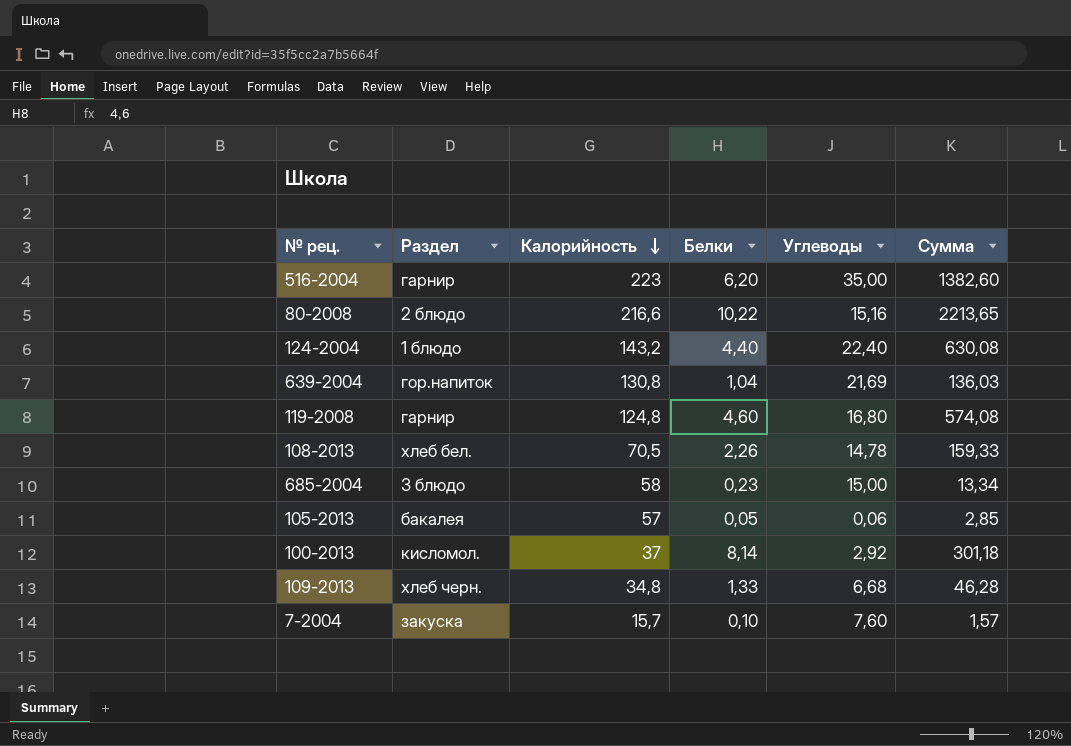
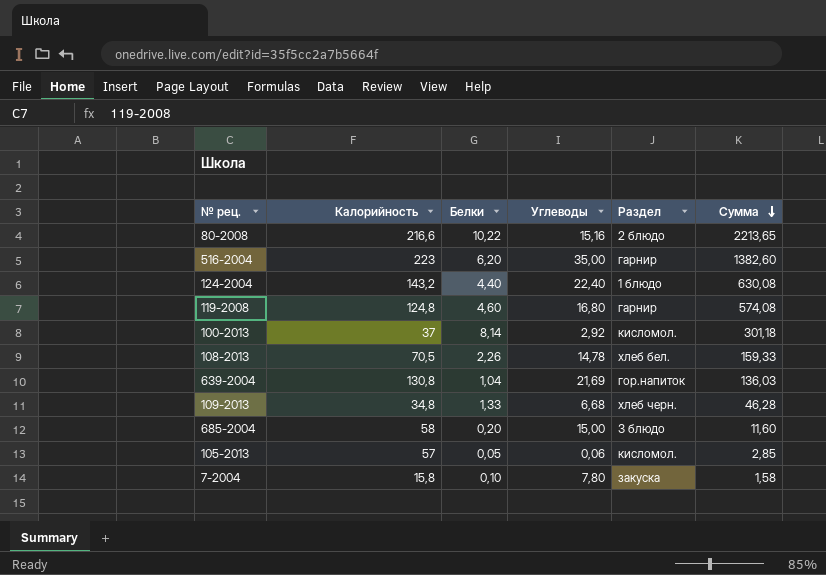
row order: Калорийность descending -> Сумма descending
column Раздел | position: 2 -> 5
685-2004 | Белки: 0,23 -> 0,20
685-2004 | Сумма: 13,34 -> 11,60
105-2013 | Раздел: бакалея -> кисломол.
7-2004 | Калорийность: 15,7 -> 15,8
7-2004 | Углеводы: 7,60 -> 7,80
7-2004 | Сумма: 1,57 -> 1,58

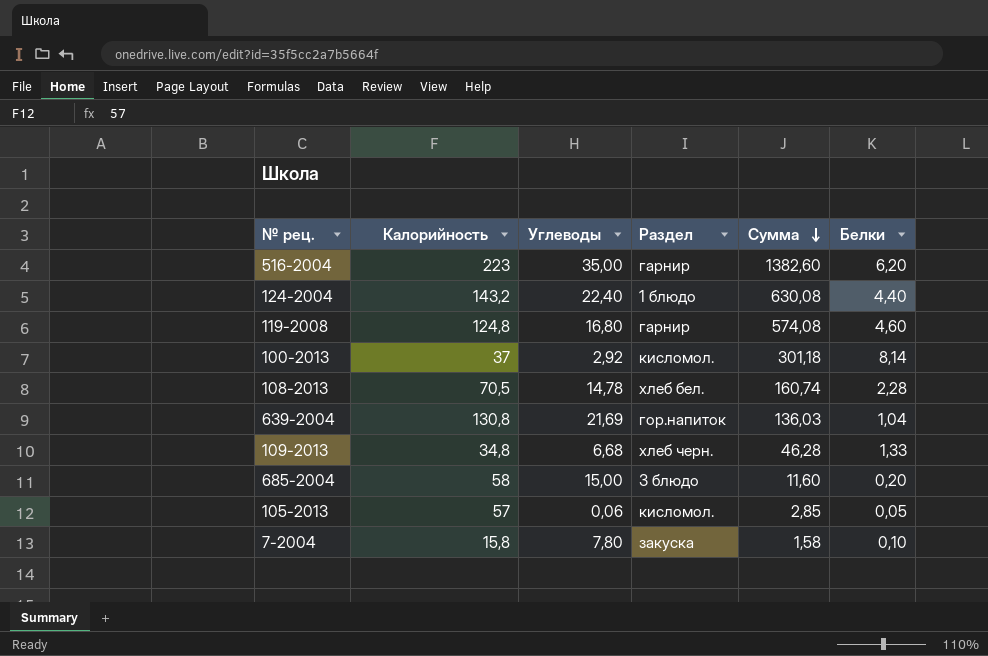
column Белки | position: 3 -> 6
row 80-2008: 216,6 | 10,22 | 15,16 | 2 блюдо | 2213,65 -> none
108-2013 | Сумма: 159,33 -> 160,74
108-2013 | Белки: 2,26 -> 2,28

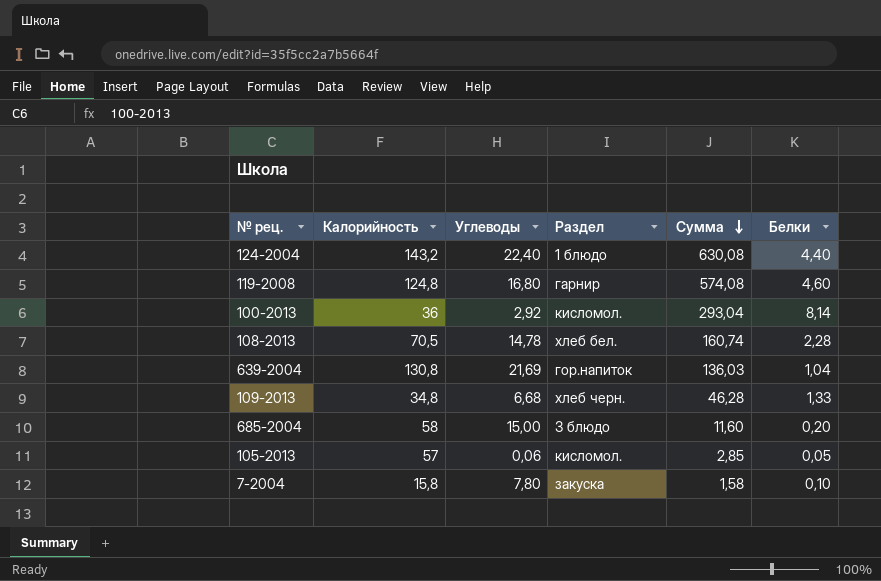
row 516-2004: 223 | 35,00 | гарнир | 1382,60 | 6,20 -> none
100-2013 | Калорийность: 37 -> 36
100-2013 | Сумма: 301,18 -> 293,04

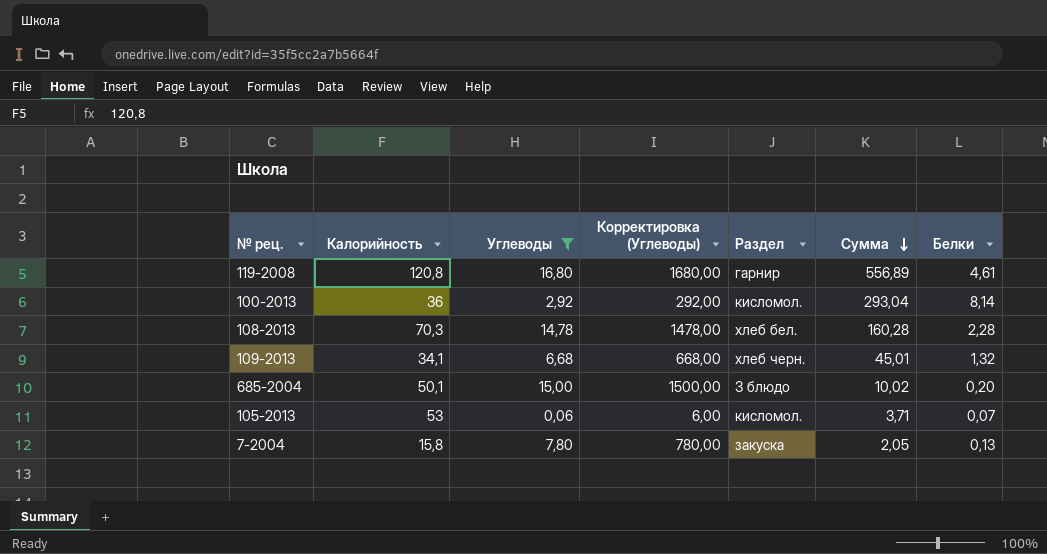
filter: none -> Углеводы <= 16,80
column Корректировка (Углеводы) | formula: none -> [Углеводы] * 100
119-2008 | Калорийность: 124,8 -> 120,8
119-2008 | Сумма: 574,08 -> 556,89
119-2008 | Белки: 4,60 -> 4,61
108-2013 | Калорийность: 70,5 -> 70,3
108-2013 | Сумма: 160,74 -> 160,28
109-2013 | Калорийность: 34,8 -> 34,1
109-2013 | Сумма: 46,28 -> 45,01
109-2013 | Белки: 1,33 -> 1,32
685-2004 | Калорийность: 58 -> 50,1
685-2004 | Сумма: 11,60 -> 10,02
105-2013 | Калорийность: 57 -> 53
105-2013 | Сумма: 2,85 -> 3,71
105-2013 | Белки: 0,05 -> 0,07
7-2004 | Сумма: 1,58 -> 2,05
7-2004 | Белки: 0,10 -> 0,13

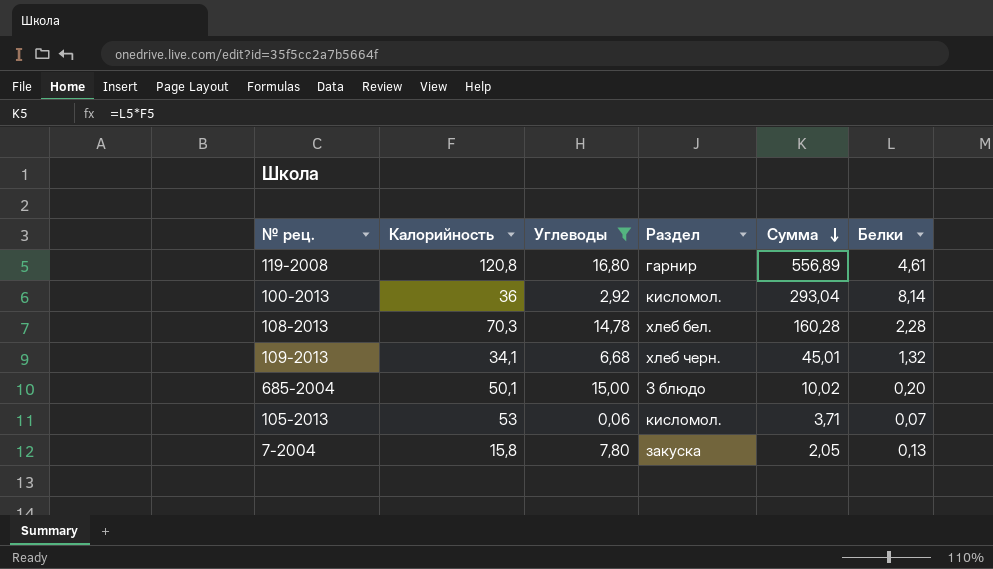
column Корректировка (Углеводы) | formula: [Углеводы] * 100 -> none

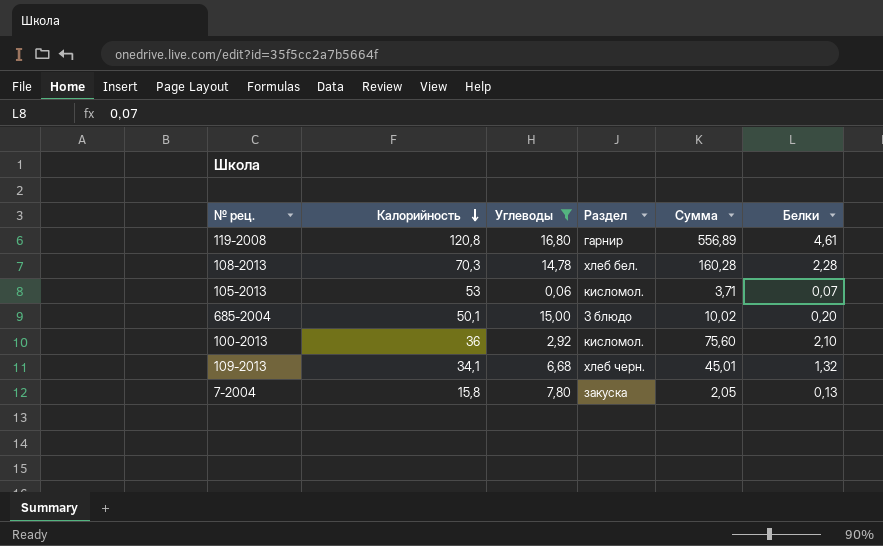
row order: Сумма descending -> Калорийность descending
100-2013 | Сумма: 293,04 -> 75,60
100-2013 | Белки: 8,14 -> 2,10

